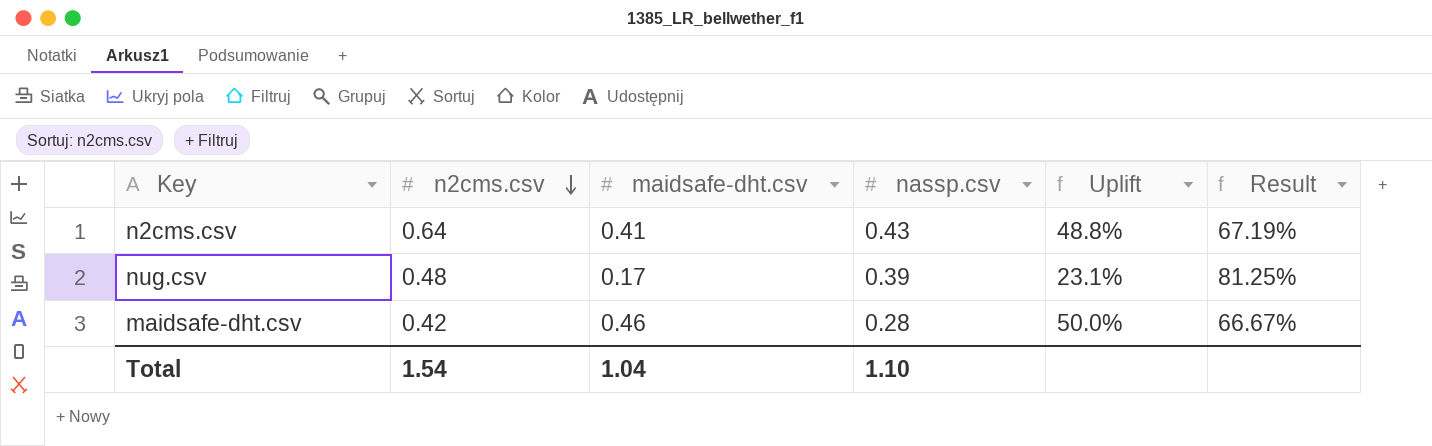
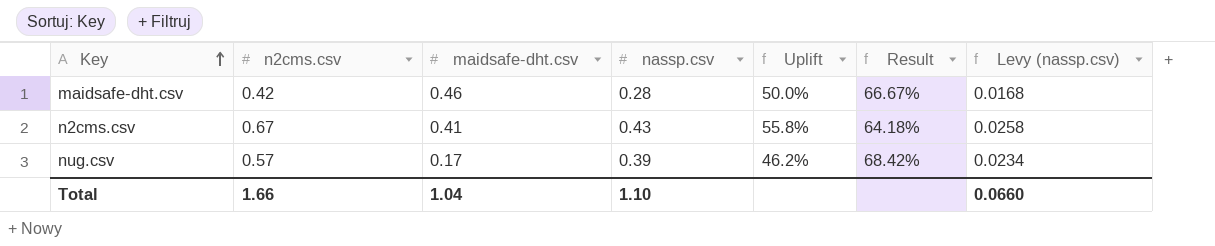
row order: n2cms.csv descending -> Key ascending
column Levy (nassp.csv) | formula: none -> [nassp.csv] * 0.06
n2cms.csv | n2cms.csv: 0.64 -> 0.67
n2cms.csv | Uplift: 48.8% -> 55.8%
n2cms.csv | Result: 67.19% -> 64.18%
nug.csv | n2cms.csv: 0.48 -> 0.57
nug.csv | Uplift: 23.1% -> 46.2%
nug.csv | Result: 81.25% -> 68.42%
Total | n2cms.csv: 1.54 -> 1.66

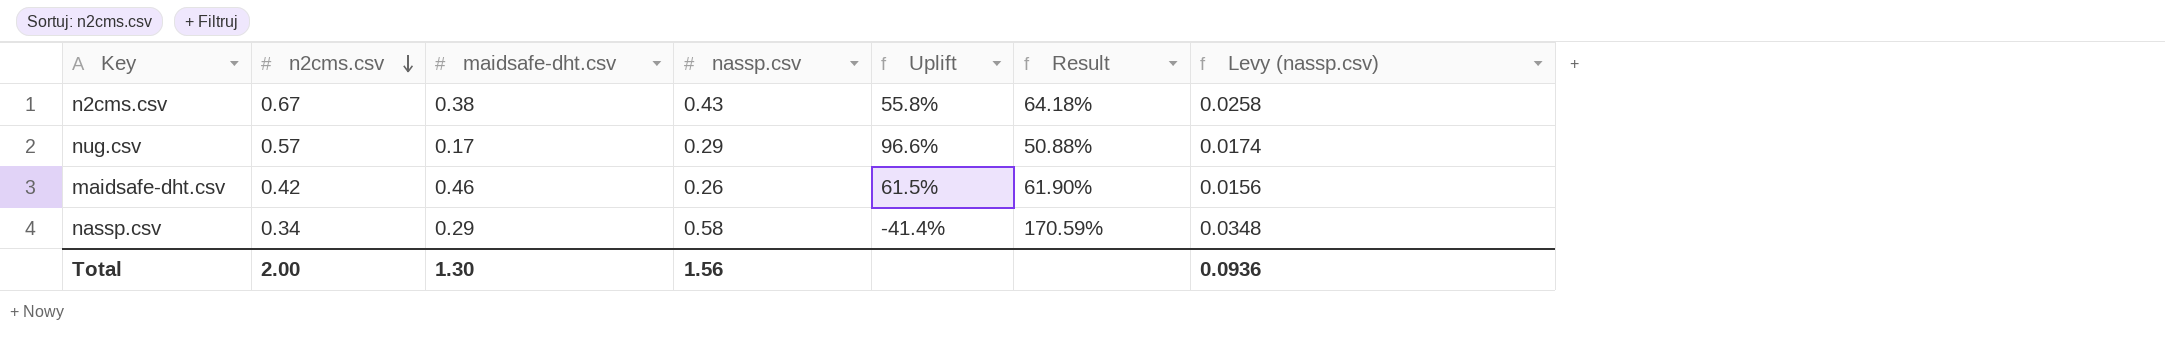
row order: Key ascending -> n2cms.csv descending
n2cms.csv | maidsafe-dht.csv: 0.41 -> 0.38
nug.csv | nassp.csv: 0.39 -> 0.29
nug.csv | Uplift: 46.2% -> 96.6%
nug.csv | Result: 68.42% -> 50.88%
nug.csv | Levy (nassp.csv): 0.0234 -> 0.0174
maidsafe-dht.csv | nassp.csv: 0.28 -> 0.26
maidsafe-dht.csv | Uplift: 50.0% -> 61.5%
maidsafe-dht.csv | Result: 66.67% -> 61.90%
maidsafe-dht.csv | Levy (nassp.csv): 0.0168 -> 0.0156
row nassp.csv: none -> 0.34 | 0.29 | 0.58 | -41.4% | 170.59% | 0.0348
Total | n2cms.csv: 1.66 -> 2.00
Total | maidsafe-dht.csv: 1.04 -> 1.30
Total | nassp.csv: 1.10 -> 1.56
Total | Levy (nassp.csv): 0.0660 -> 0.0936

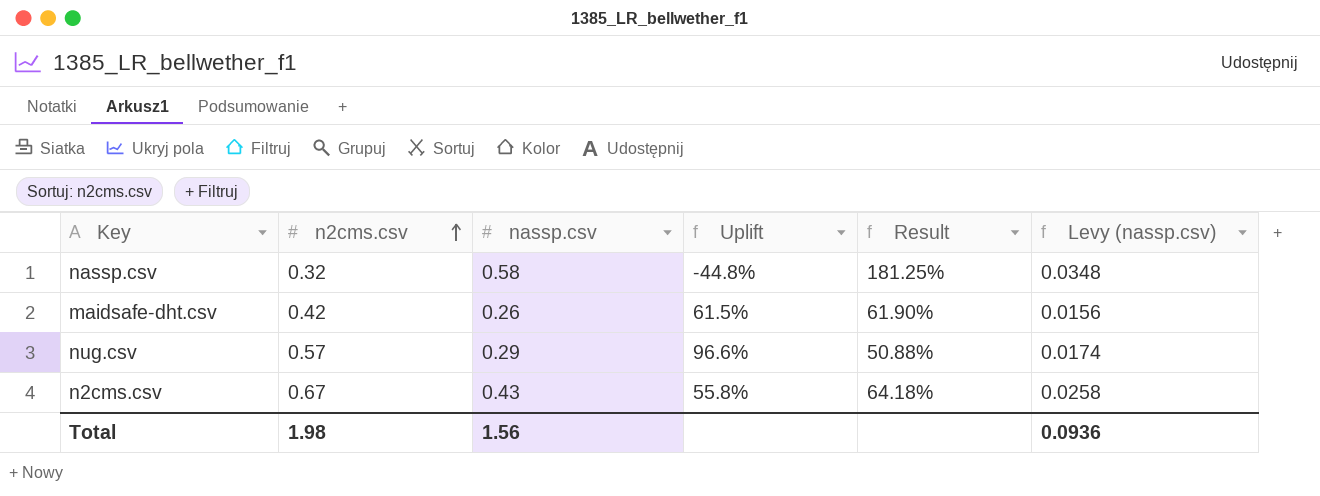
row order: n2cms.csv descending -> n2cms.csv ascending
column maidsafe-dht.csv | position: 3 -> none
nassp.csv | n2cms.csv: 0.34 -> 0.32
nassp.csv | Uplift: -41.4% -> -44.8%
nassp.csv | Result: 170.59% -> 181.25%
Total | n2cms.csv: 2.00 -> 1.98

